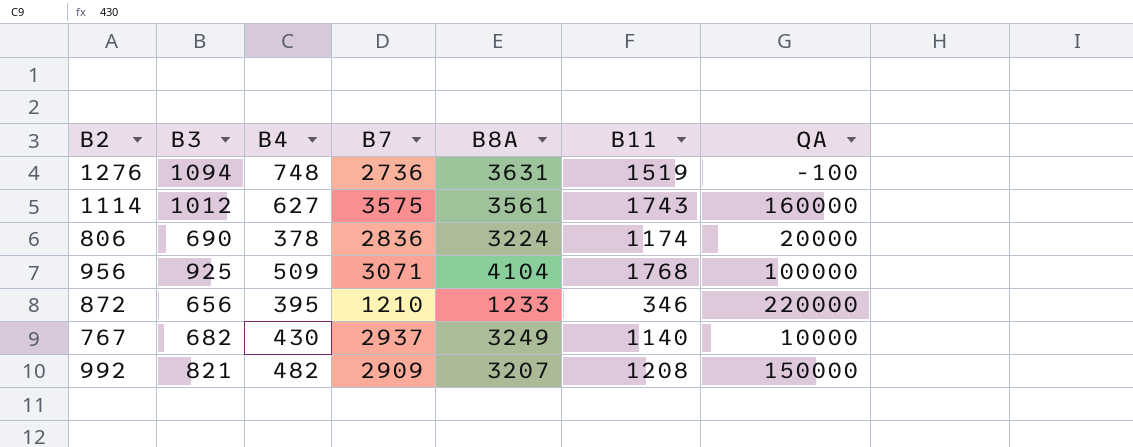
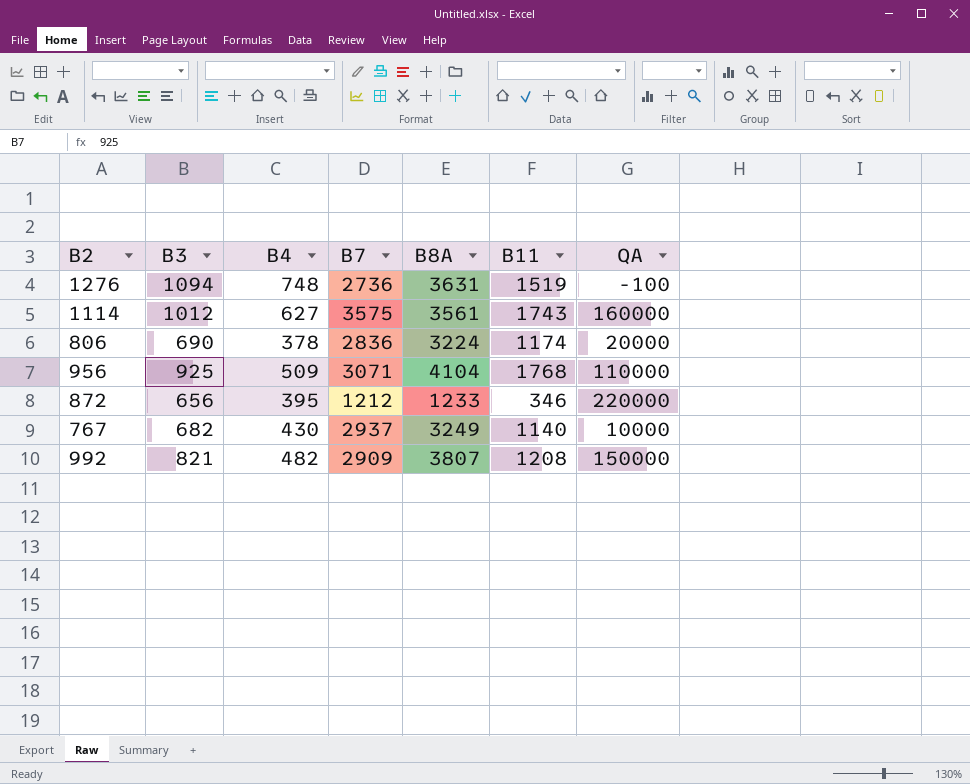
956 | QA: 100000 -> 110000
872 | B7: 1210 -> 1212
992 | B8A: 3207 -> 3807

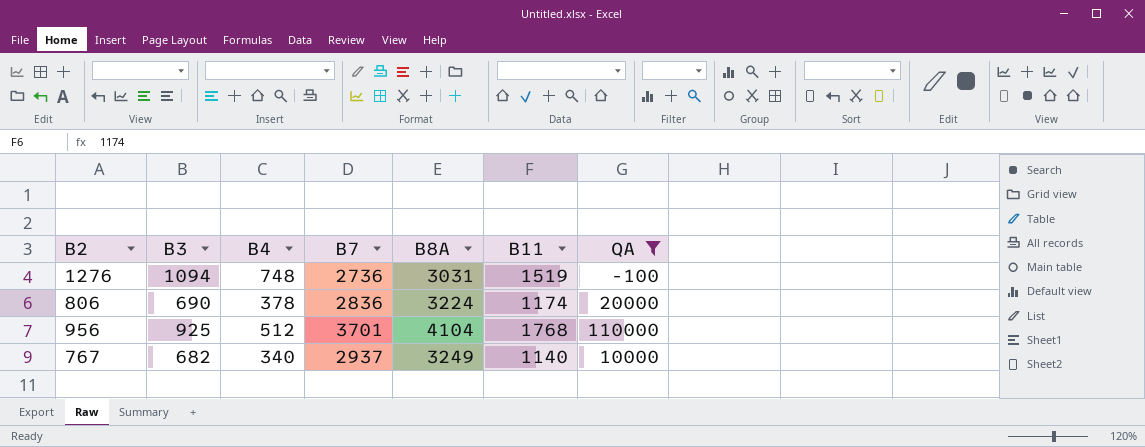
filter: none -> QA <= 110000
1276 | B8A: 3631 -> 3031
956 | B4: 509 -> 512
956 | B7: 3071 -> 3701
767 | B4: 430 -> 340

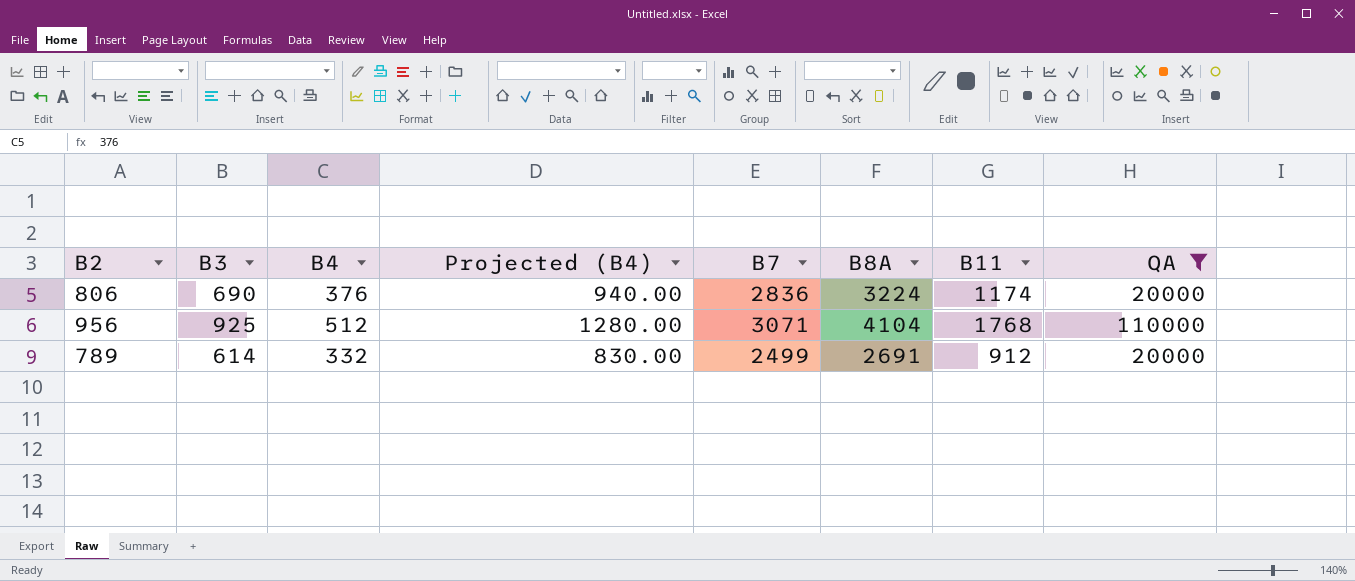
column Projected (B4) | formula: none -> [B4] * 2.5
row 1276: 1094 | 748 | 2736 | 3031 | 1519 | -100 -> none
row 767: 682 | 340 | 2937 | 3249 | 1140 | 10000 -> none
806 | B4: 378 -> 376
956 | B7: 3701 -> 3071
row 789: none -> 614 | 332 | 830.00 | 2499 | 2691 | 912 | 20000

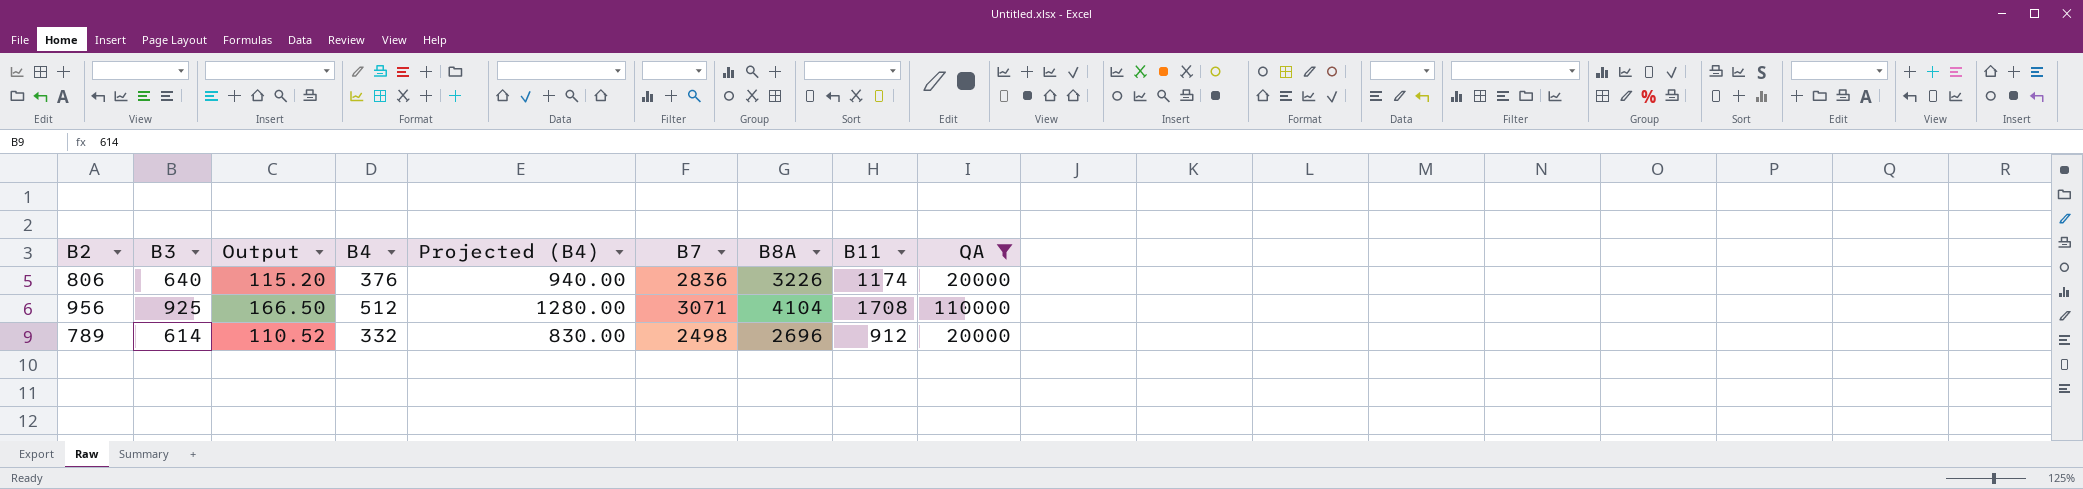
column Output | formula: none -> [B3] * 0.18
806 | B3: 690 -> 640
806 | B8A: 3224 -> 3226
956 | B11: 1768 -> 1708
789 | B7: 2499 -> 2498
789 | B8A: 2691 -> 2696

